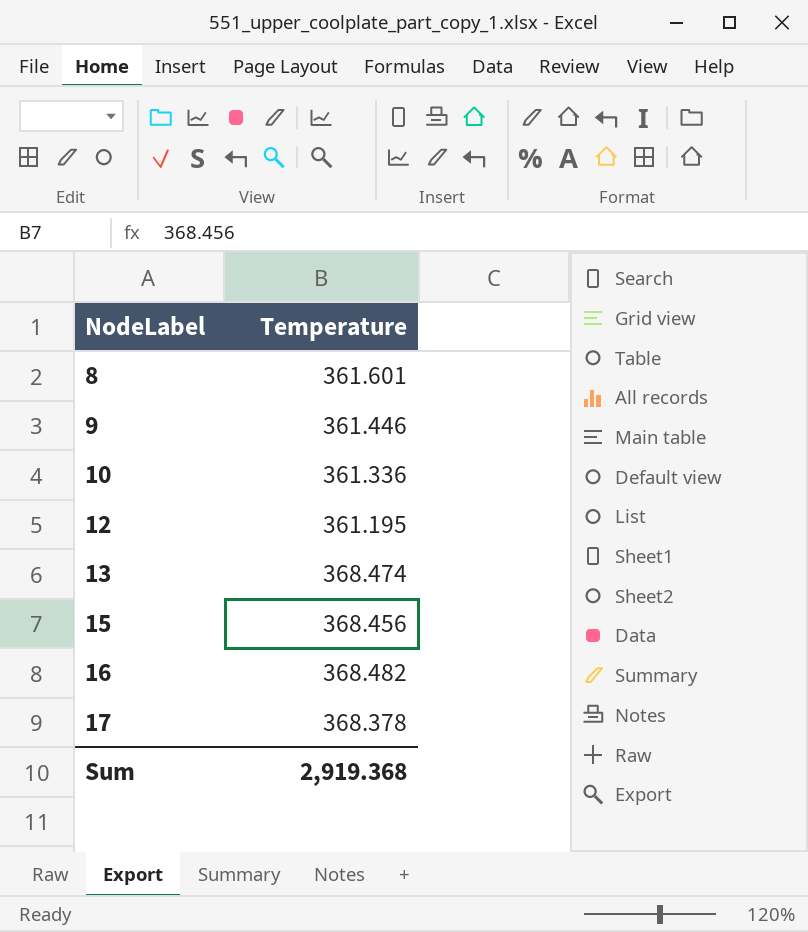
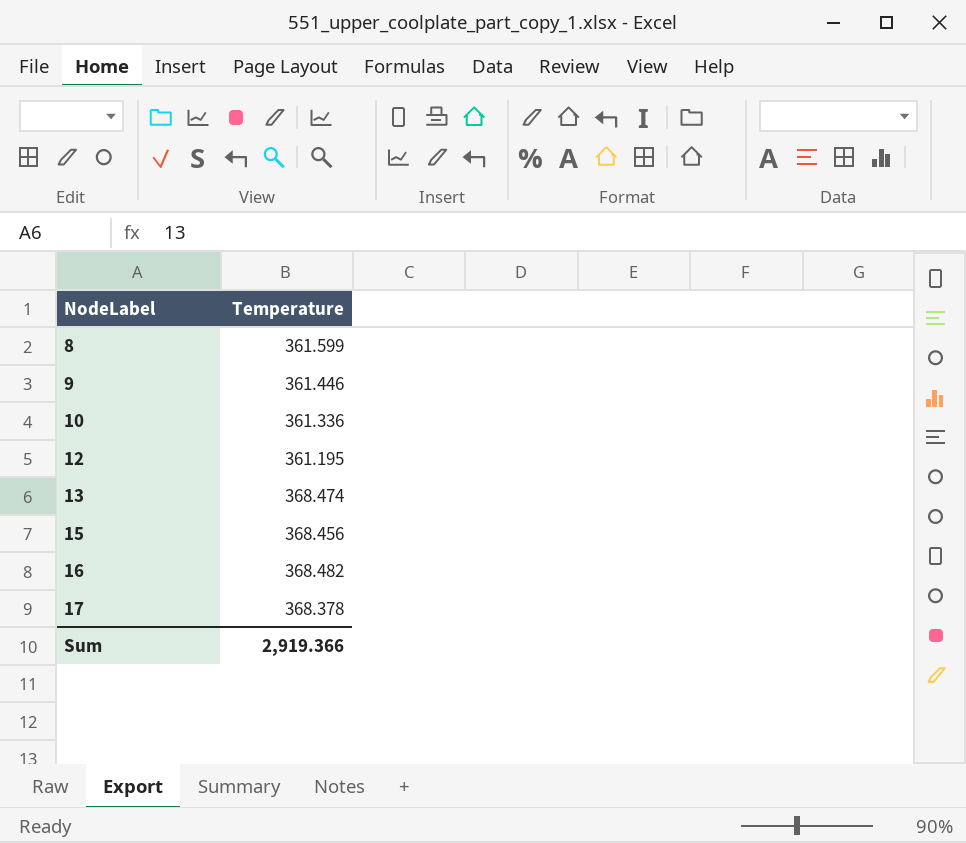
8 | Temperature: 361.601 -> 361.599
Sum | Temperature: 2,919.368 -> 2,919.366

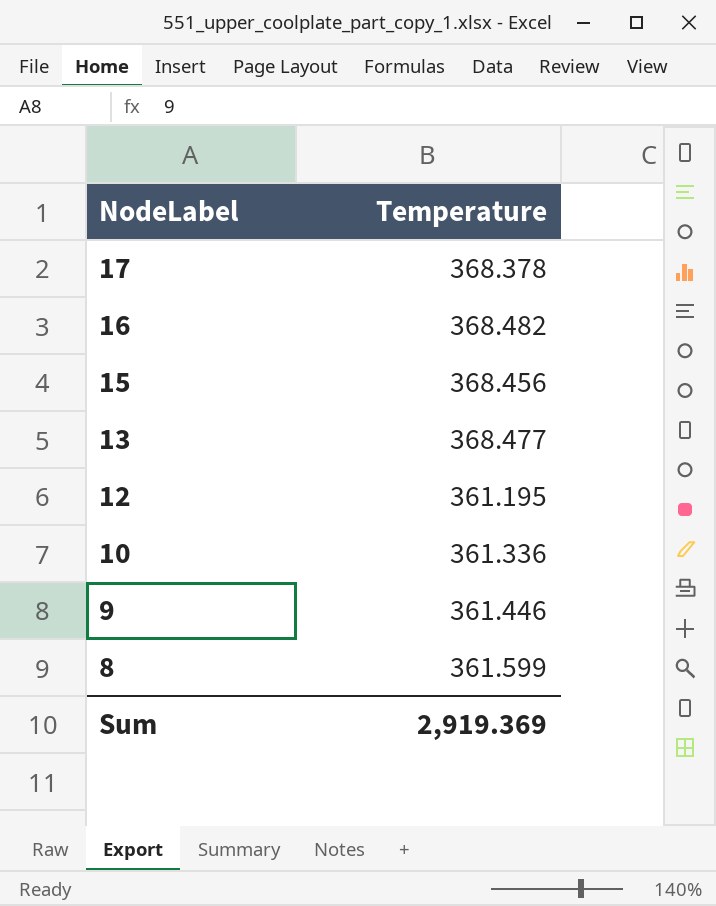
row order: NodeLabel ascending -> NodeLabel descending
13 | Temperature: 368.474 -> 368.477
Sum | Temperature: 2,919.366 -> 2,919.369

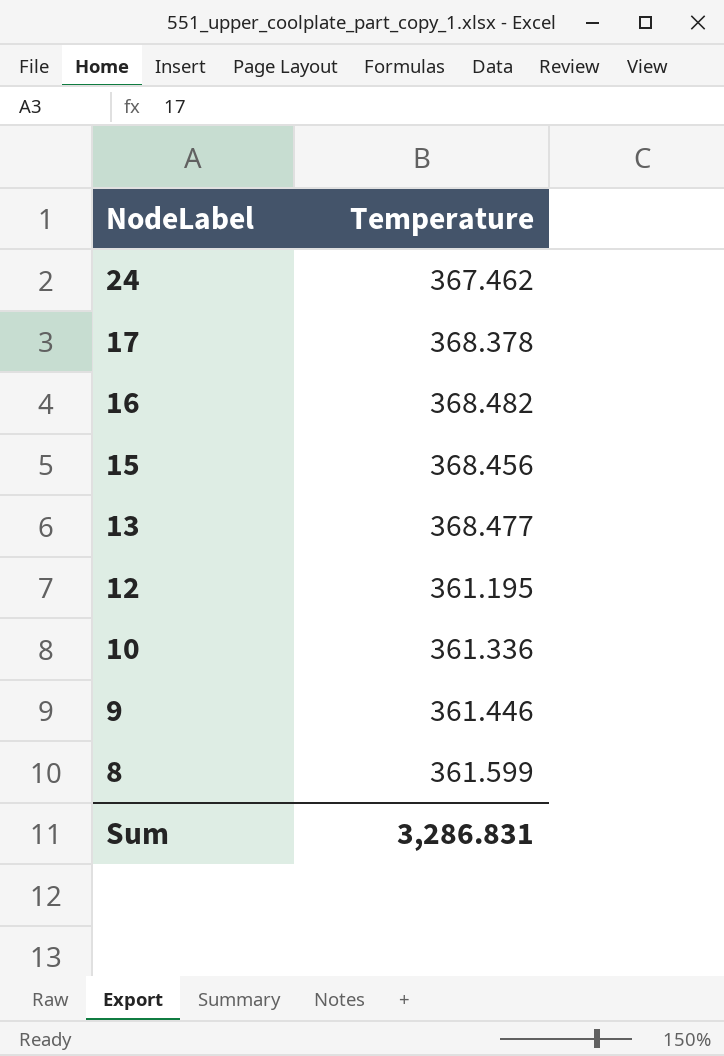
row 24: none -> 367.462
Sum | Temperature: 2,919.369 -> 3,286.831

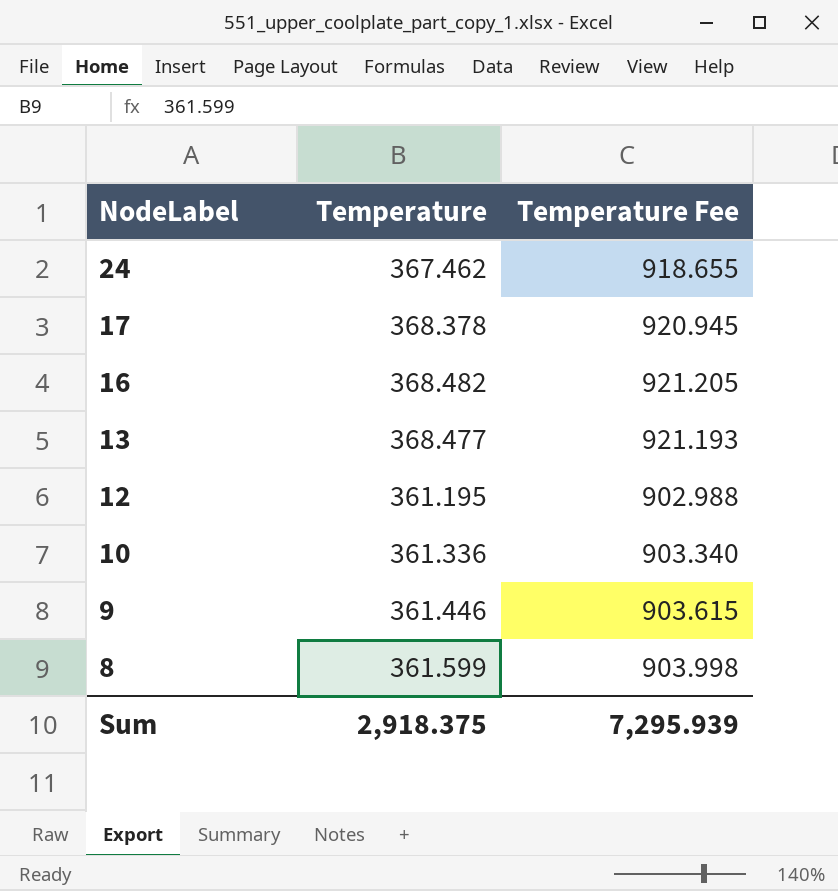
column Temperature Fee | formula: none -> [Temperature] * 2.5
row 15: 368.456 -> none
Sum | Temperature: 3,286.831 -> 2,918.375

